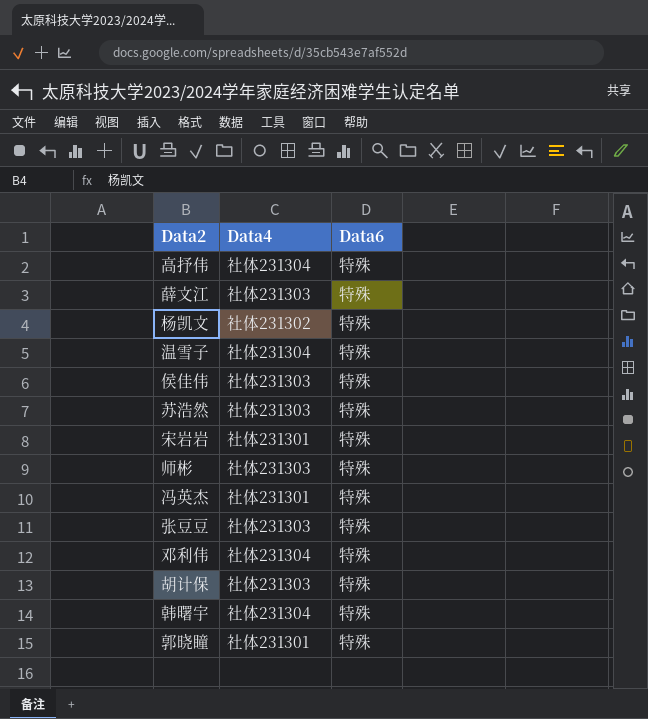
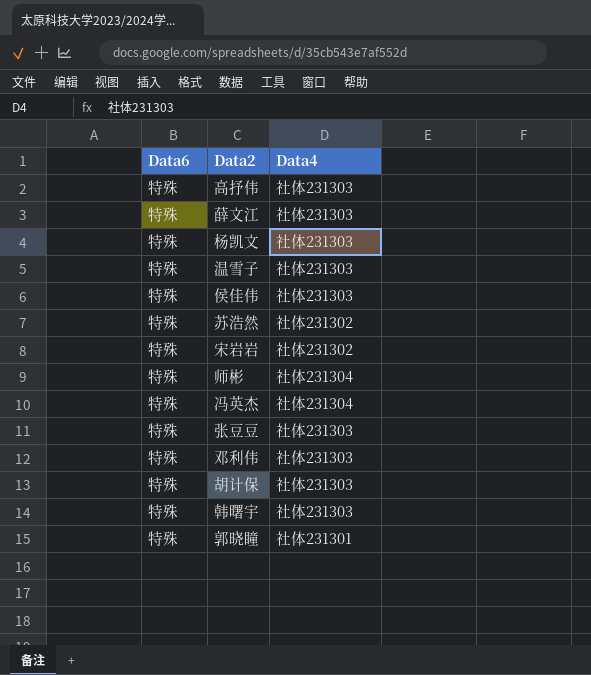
column Data6 | position: 3 -> 1
高抒伟 | Data4: 社体231304 -> 社体231303
杨凯文 | Data4: 社体231302 -> 社体231303
温雪子 | Data4: 社体231304 -> 社体231303
苏浩然 | Data4: 社体231303 -> 社体231302
宋岩岩 | Data4: 社体231301 -> 社体231302
师彬 | Data4: 社体231303 -> 社体231304
冯英杰 | Data4: 社体231301 -> 社体231304
邓利伟 | Data4: 社体231304 -> 社体231303
韩曙宇 | Data4: 社体231304 -> 社体231303

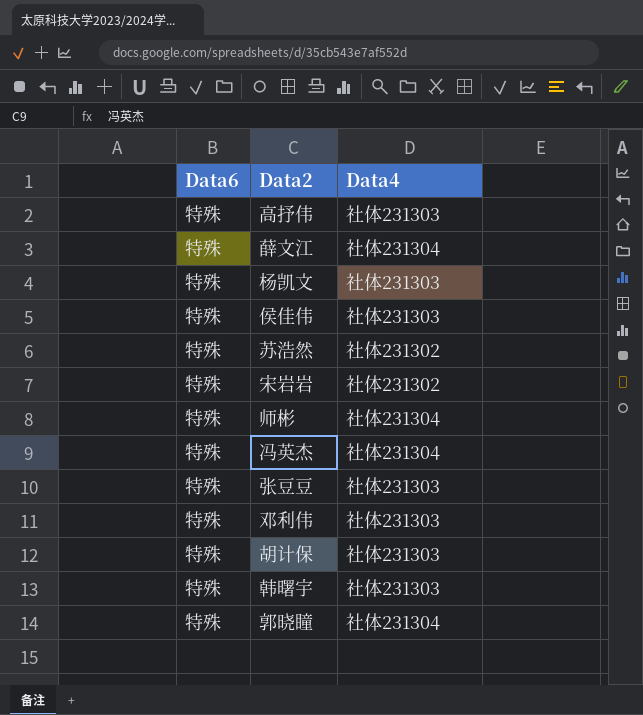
row 温雪子: 特殊 | 社体231303 -> none
薛文江 | Data4: 社体231303 -> 社体231304
郭晓瞳 | Data4: 社体231301 -> 社体231304

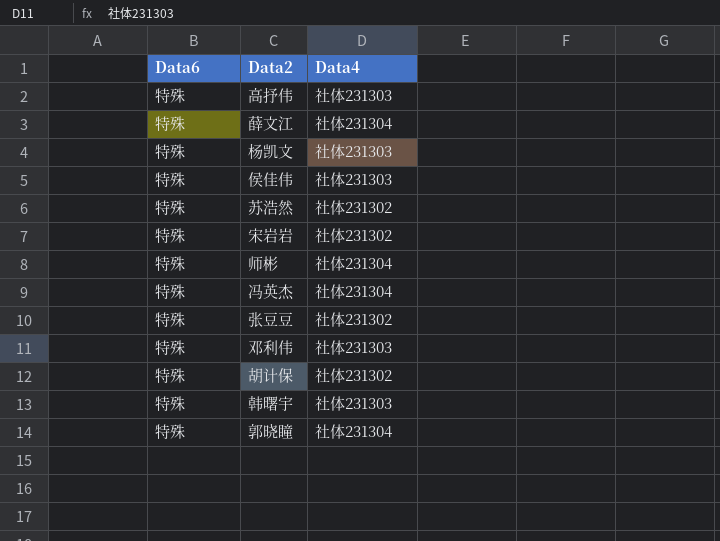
张豆豆 | Data4: 社体231303 -> 社体231302
胡计保 | Data4: 社体231303 -> 社体231302

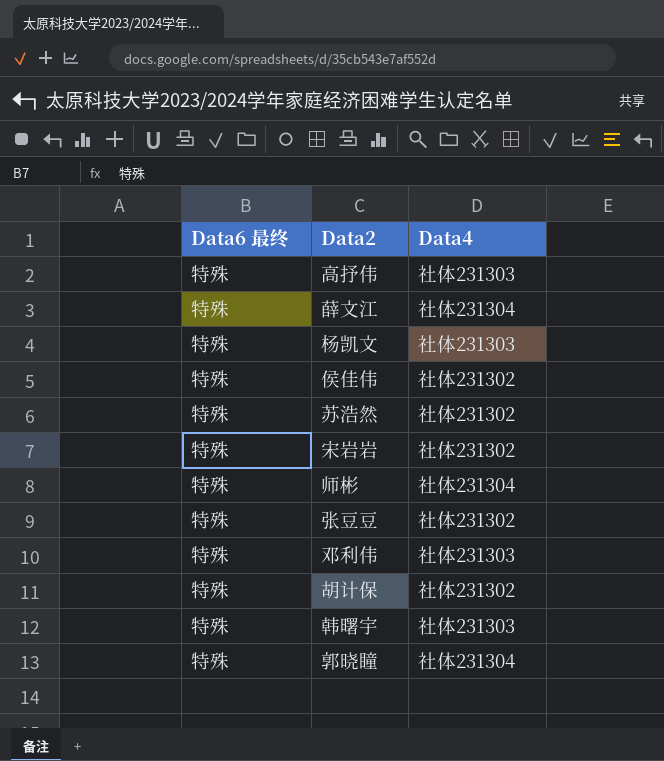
column name: Data6 -> Data6 最终
row 冯英杰: 特殊 | 社体231304 -> none
侯佳伟 | Data4: 社体231303 -> 社体231302

